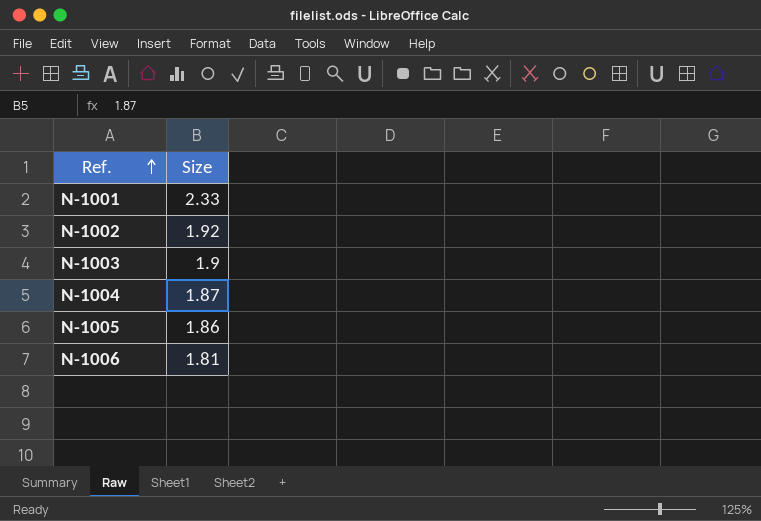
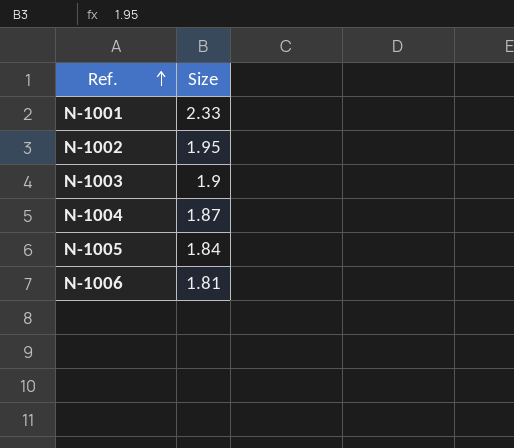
N-1002 | Size: 1.92 -> 1.95
N-1005 | Size: 1.86 -> 1.84

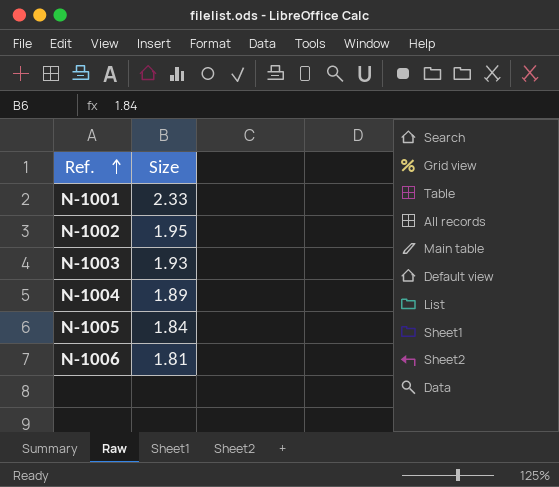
N-1003 | Size: 1.9 -> 1.93
N-1004 | Size: 1.87 -> 1.89

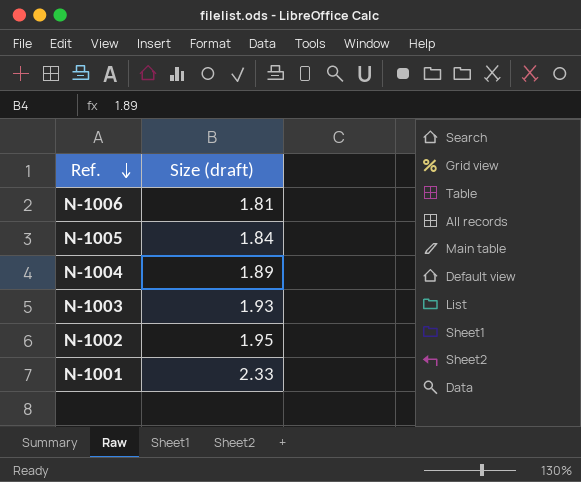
row order: Ref. ascending -> Ref. descending
column name: Size -> Size (draft)

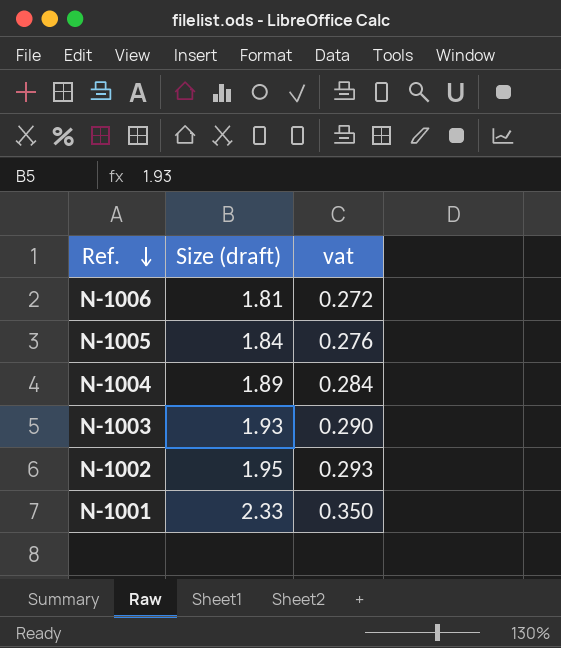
column vat | formula: none -> [Size (draft)] * 0.15

